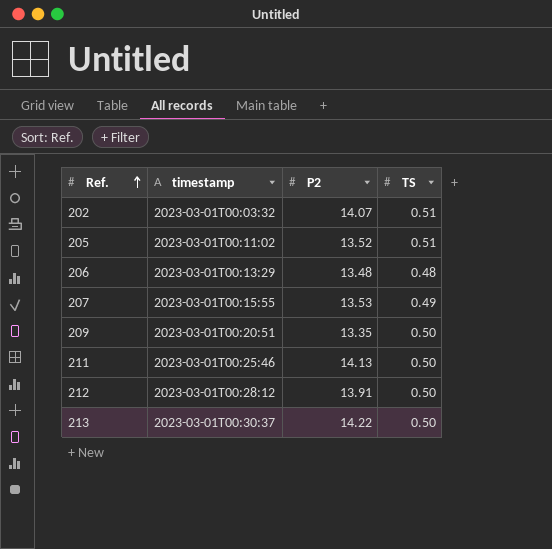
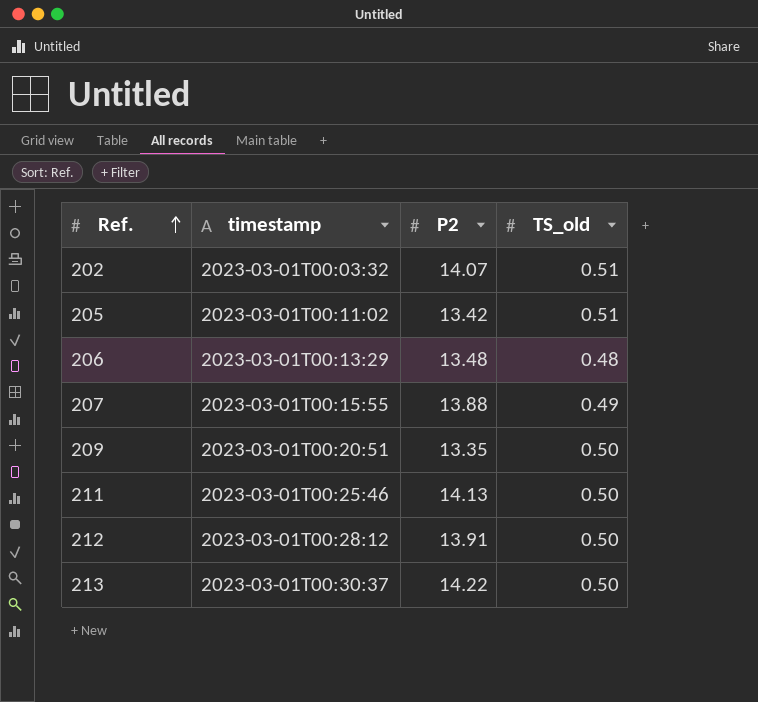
column name: TS -> TS_old
205 | P2: 13.52 -> 13.42
207 | P2: 13.53 -> 13.88

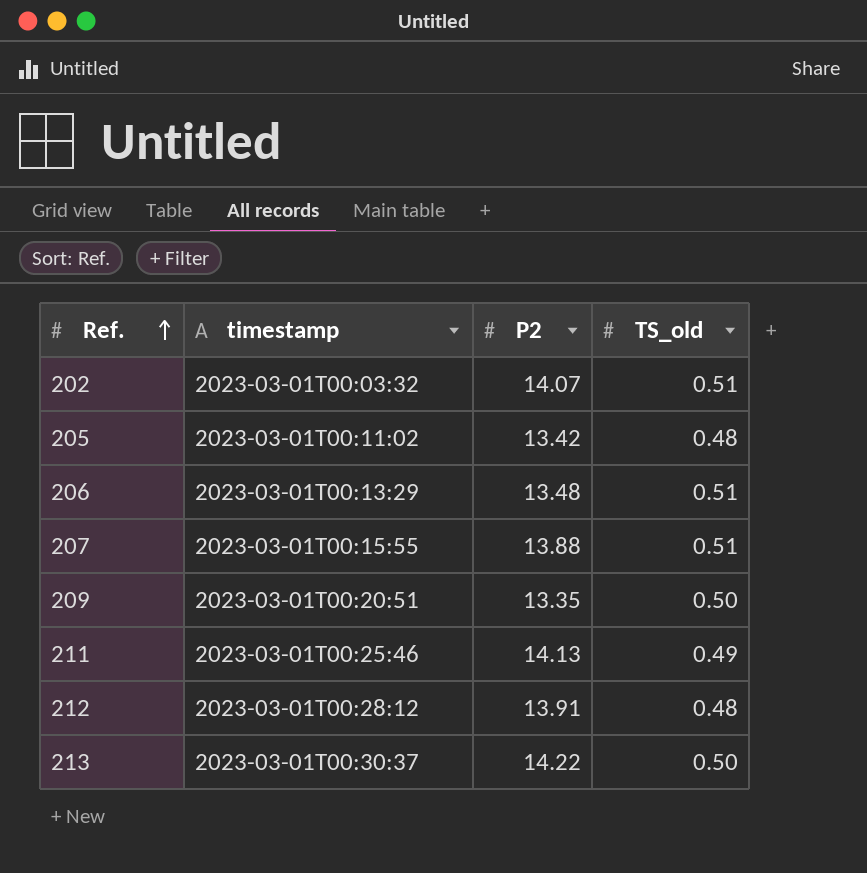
205 | TS_old: 0.51 -> 0.48
206 | TS_old: 0.48 -> 0.51
207 | TS_old: 0.49 -> 0.51
211 | TS_old: 0.50 -> 0.49
212 | TS_old: 0.50 -> 0.48

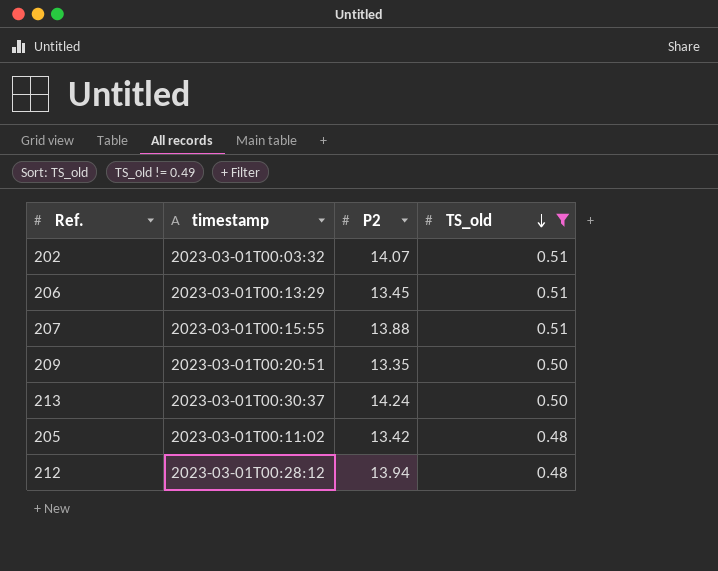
filter: none -> TS_old != 0.49
row order: Ref. ascending -> TS_old descending
206 | P2: 13.48 -> 13.45
213 | P2: 14.22 -> 14.24
212 | P2: 13.91 -> 13.94

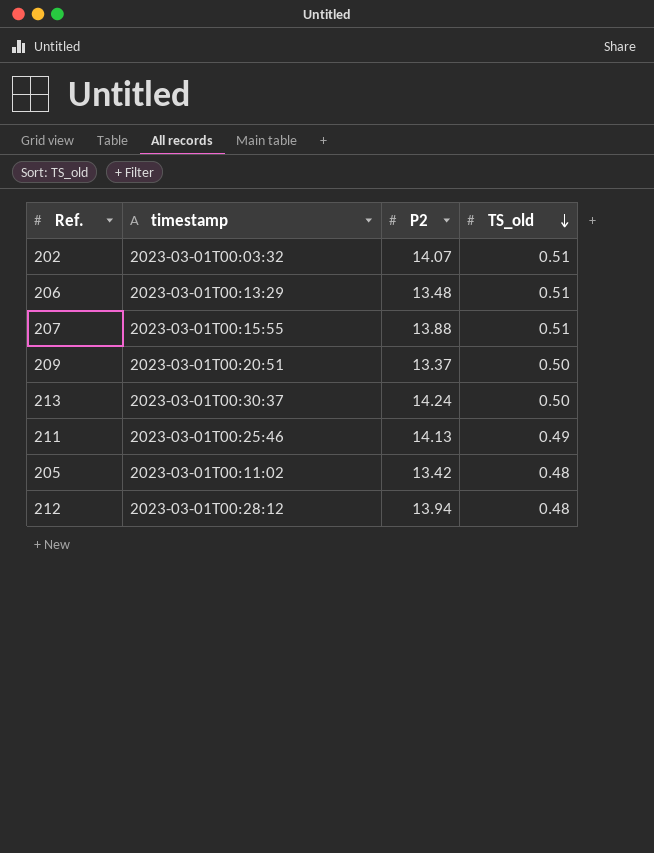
filter: TS_old != 0.49 -> none
206 | P2: 13.45 -> 13.48
209 | P2: 13.35 -> 13.37

